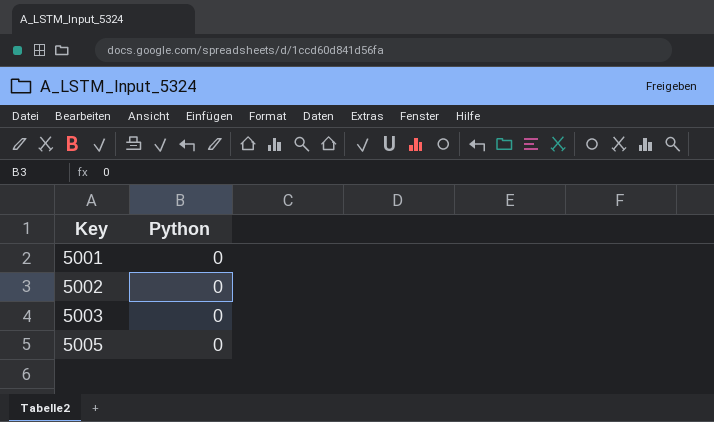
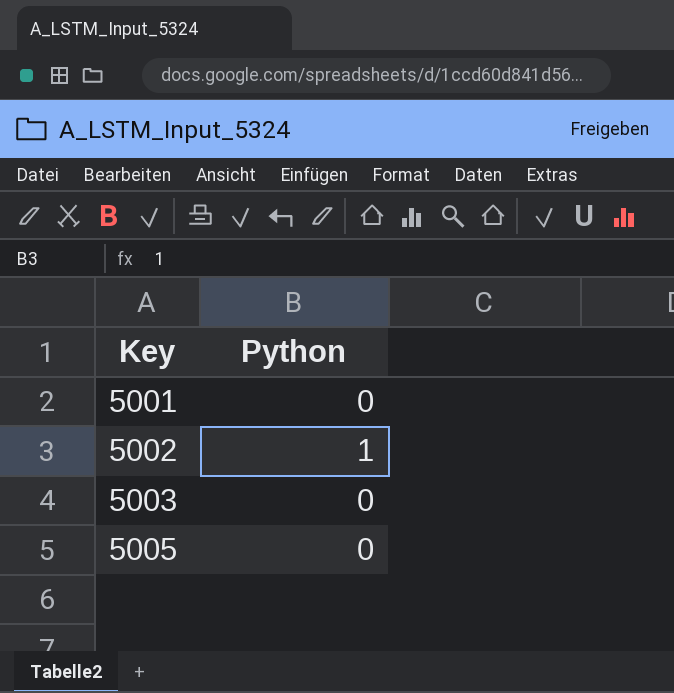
5002 | Python: 0 -> 1

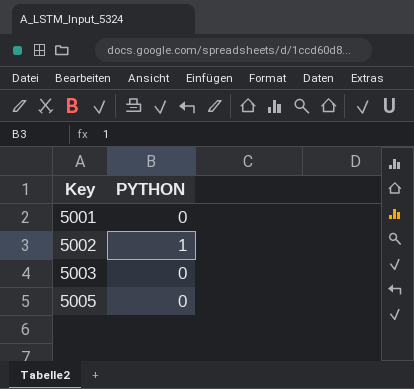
column name: Python -> PYTHON

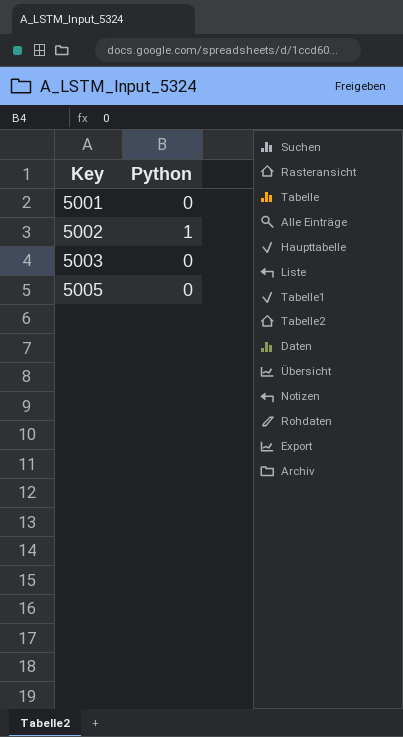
column name: PYTHON -> Python

